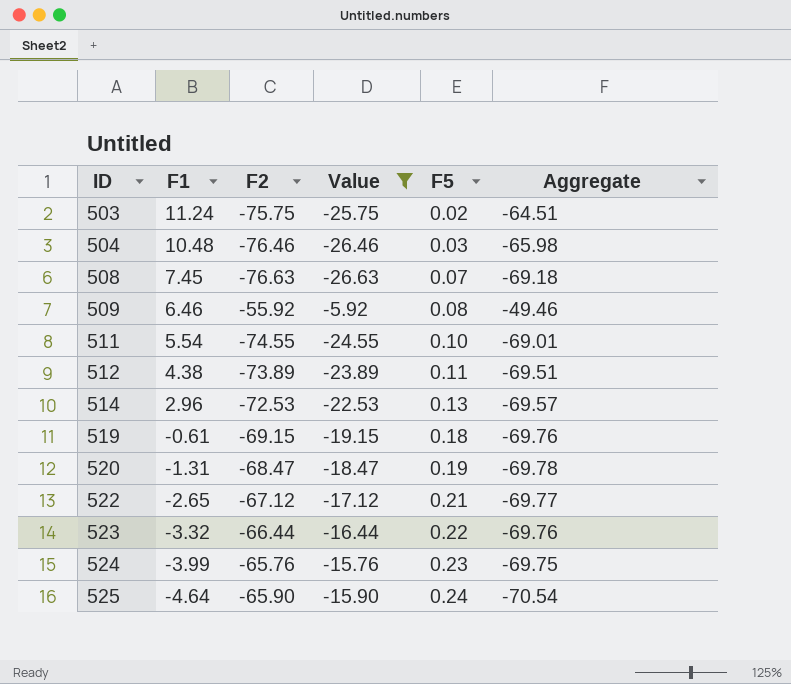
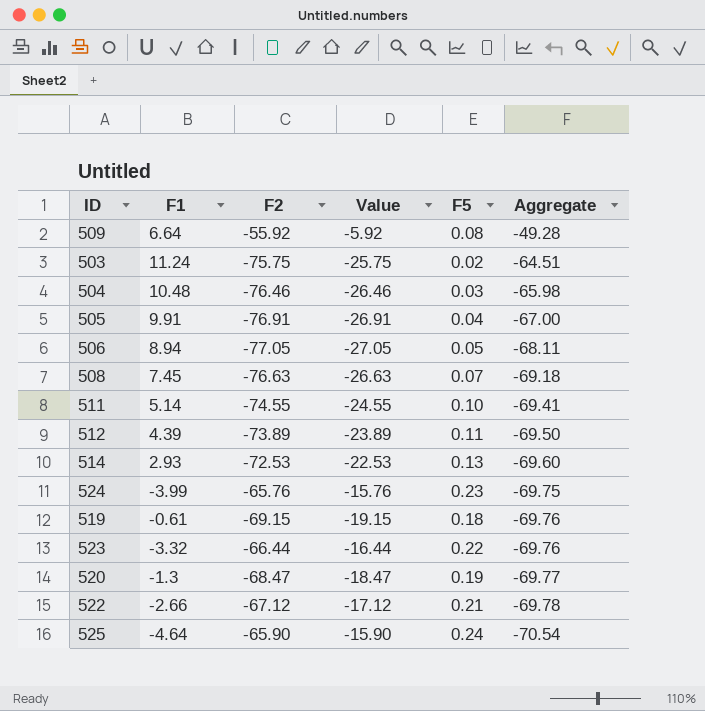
filter: Value >= -26.63 -> none
row order: ID ascending -> Aggregate descending
509 | F1: 6.46 -> 6.64
509 | Aggregate: -49.46 -> -49.28
511 | F1: 5.54 -> 5.14
511 | Aggregate: -69.01 -> -69.41
512 | F1: 4.38 -> 4.39
512 | Aggregate: -69.51 -> -69.50
514 | F1: 2.96 -> 2.93
514 | Aggregate: -69.57 -> -69.60
520 | F1: -1.31 -> -1.3
520 | Aggregate: -69.78 -> -69.77
522 | F1: -2.65 -> -2.66
522 | Aggregate: -69.77 -> -69.78

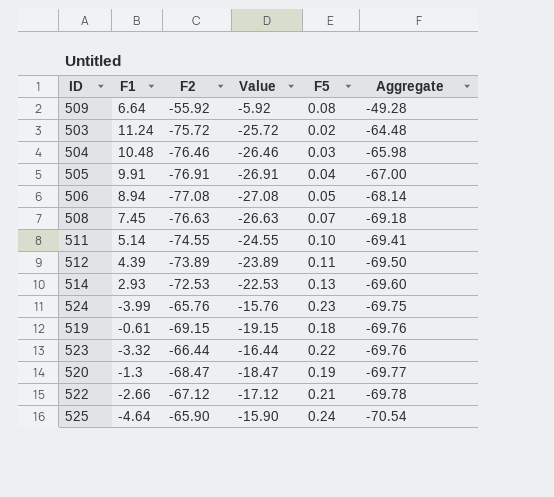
503 | F2: -75.75 -> -75.72
503 | Value: -25.75 -> -25.72
503 | Aggregate: -64.51 -> -64.48
506 | F2: -77.05 -> -77.08
506 | Value: -27.05 -> -27.08
506 | Aggregate: -68.11 -> -68.14

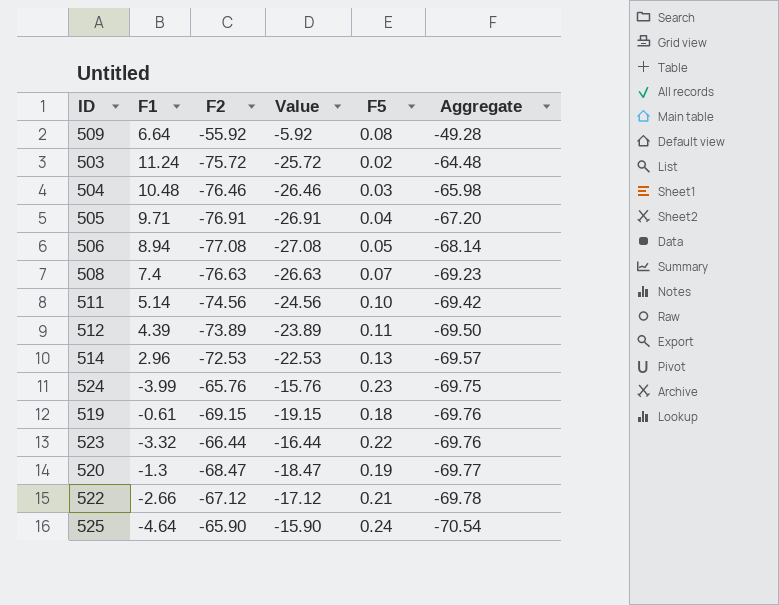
505 | F1: 9.91 -> 9.71
505 | Aggregate: -67.00 -> -67.20
508 | F1: 7.45 -> 7.4
508 | Aggregate: -69.18 -> -69.23
511 | F2: -74.55 -> -74.56
511 | Value: -24.55 -> -24.56
511 | Aggregate: -69.41 -> -69.42
514 | F1: 2.93 -> 2.96
514 | Aggregate: -69.60 -> -69.57

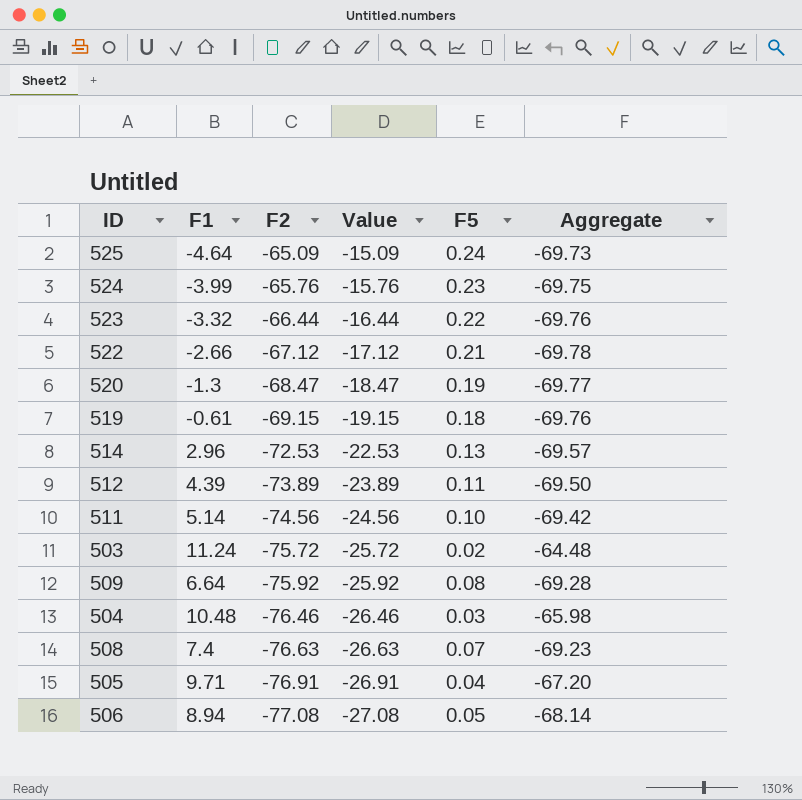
row order: Aggregate descending -> F2 descending
525 | F2: -65.90 -> -65.09
525 | Value: -15.90 -> -15.09
525 | Aggregate: -70.54 -> -69.73
509 | F2: -55.92 -> -75.92
509 | Value: -5.92 -> -25.92
509 | Aggregate: -49.28 -> -69.28

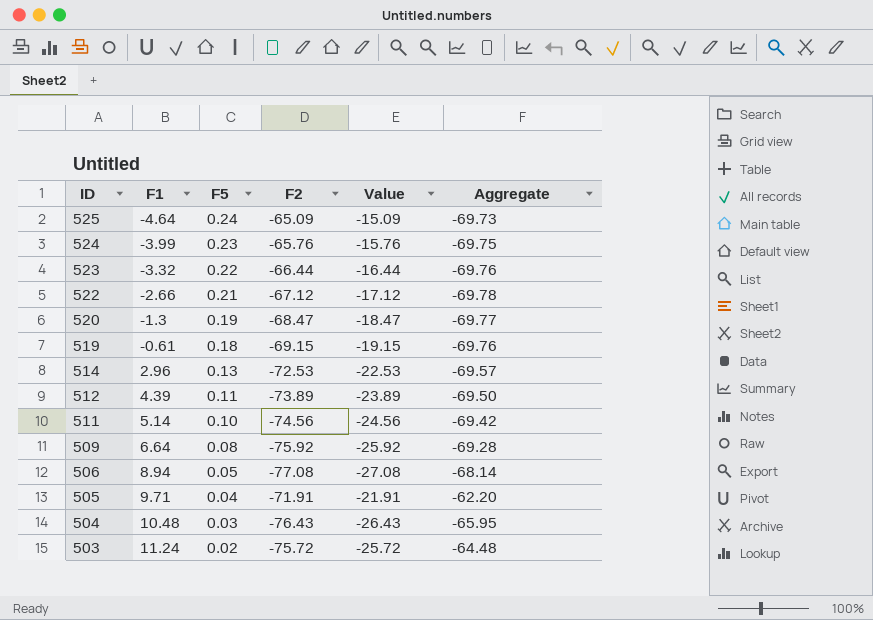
row order: F2 descending -> ID descending
column F5 | position: 5 -> 3
row 508: 7.4 | -76.63 | -26.63 | 0.07 | -69.23 -> none
505 | F2: -76.91 -> -71.91
505 | Value: -26.91 -> -21.91
505 | Aggregate: -67.20 -> -62.20
504 | F2: -76.46 -> -76.43
504 | Value: -26.46 -> -26.43
504 | Aggregate: -65.98 -> -65.95

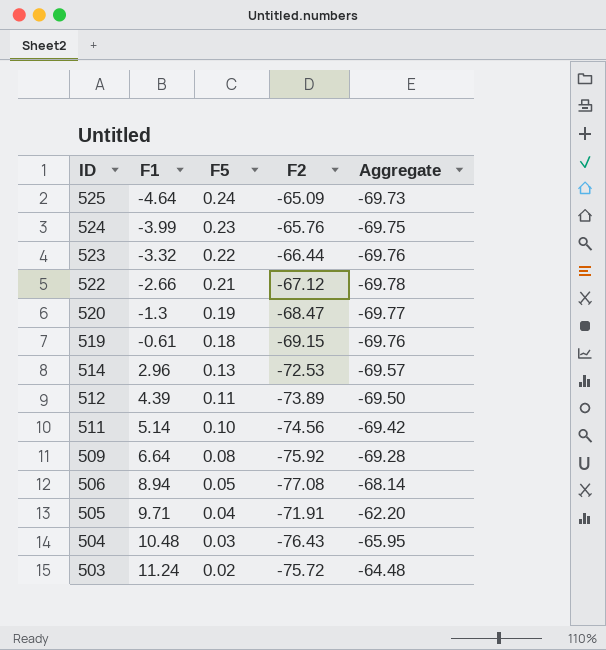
column Value | formula: [F2] + 50 -> none

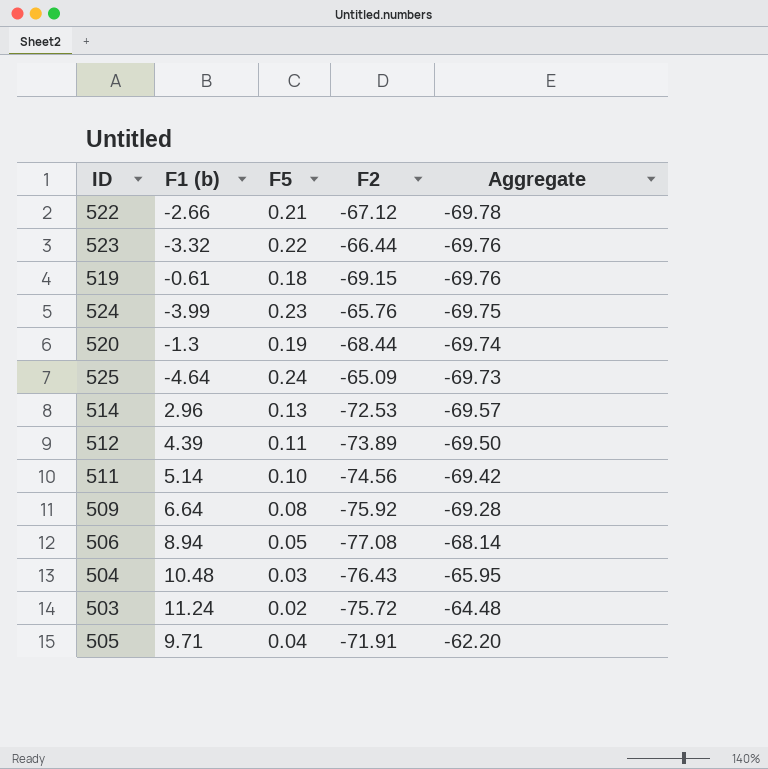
row order: ID descending -> Aggregate ascending
column name: F1 -> F1 (b)
520 | F2: -68.47 -> -68.44
520 | Aggregate: -69.77 -> -69.74

